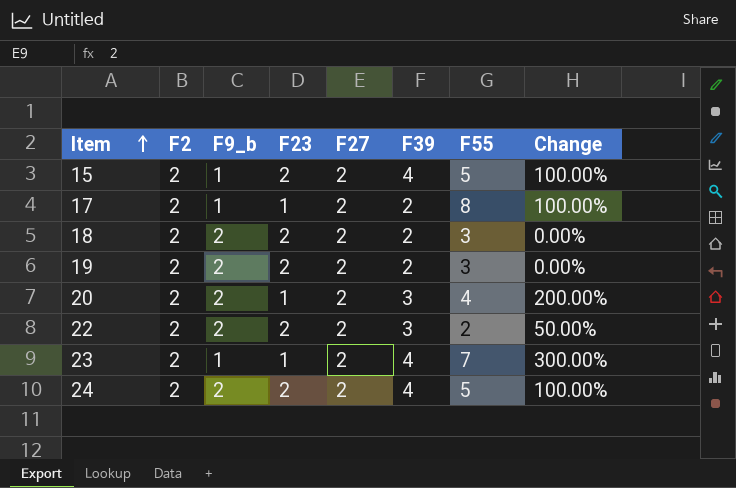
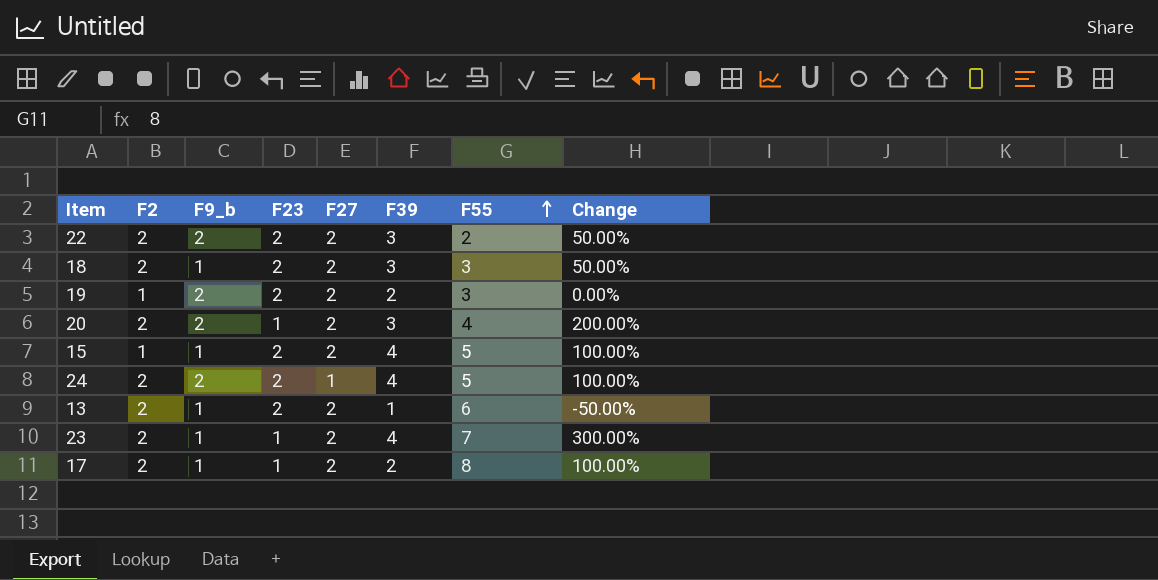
row order: Item ascending -> F55 ascending
18 | F9_b: 2 -> 1
18 | F39: 2 -> 3
18 | Change: 0.00% -> 50.00%
19 | F2: 2 -> 1
15 | F2: 2 -> 1
24 | F27: 2 -> 1
row 13: none -> 2 | 1 | 2 | 2 | 1 | 6 | -50.00%

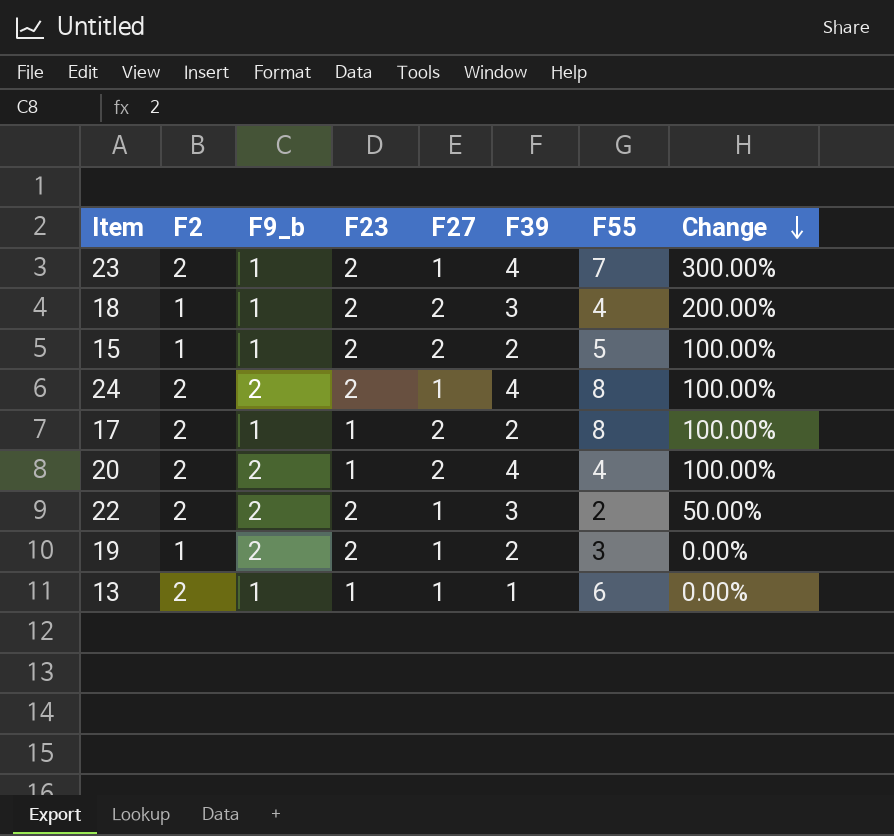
row order: F55 ascending -> Change descending
column Change | formula: ([F39] - [F23]) / [F23] -> ([F39] - [F9_b]) / [F9_b]
23 | F23: 1 -> 2
23 | F27: 2 -> 1
18 | F2: 2 -> 1
18 | F55: 3 -> 4
15 | F39: 4 -> 2
24 | F55: 5 -> 8
20 | F39: 3 -> 4
22 | F27: 2 -> 1
19 | F27: 2 -> 1
13 | F23: 2 -> 1
13 | F27: 2 -> 1

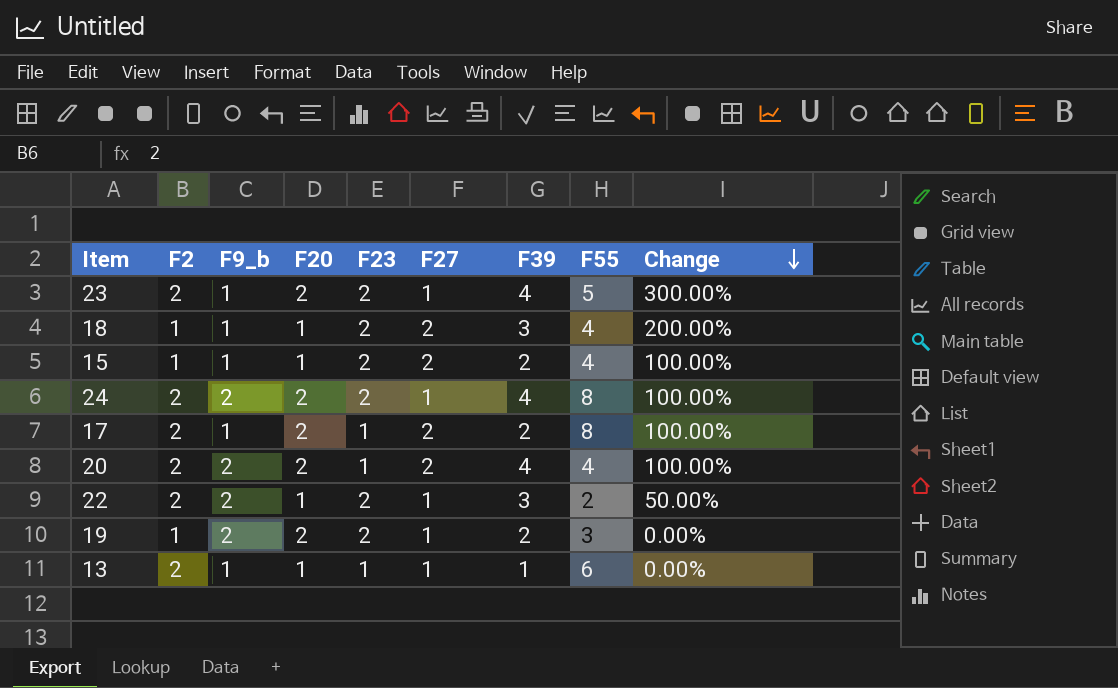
column F20 | position: none -> 4
23 | F55: 7 -> 5
15 | F55: 5 -> 4

